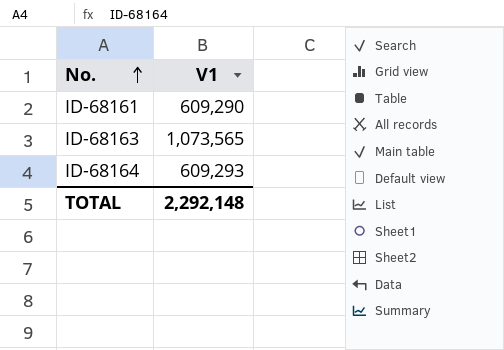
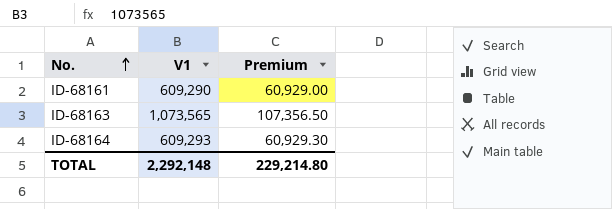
column Premium | formula: none -> [V1] * 0.1

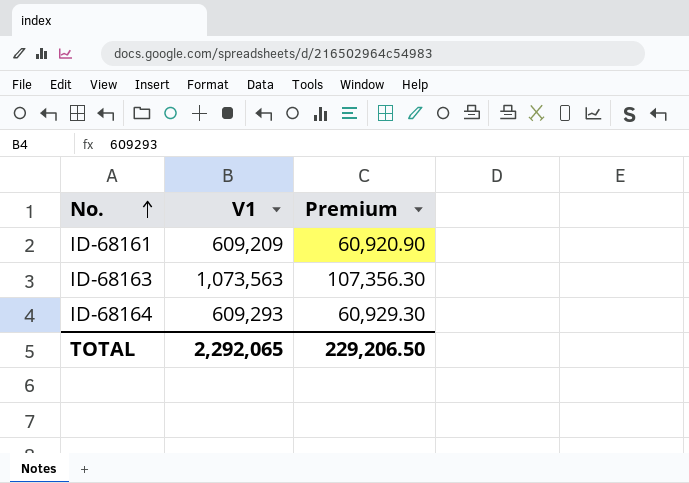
ID-68161 | V1: 609,290 -> 609,209
ID-68161 | Premium: 60,929.00 -> 60,920.90
ID-68163 | V1: 1,073,565 -> 1,073,563
ID-68163 | Premium: 107,356.50 -> 107,356.30
TOTAL | V1: 2,292,148 -> 2,292,065
TOTAL | Premium: 229,214.80 -> 229,206.50

